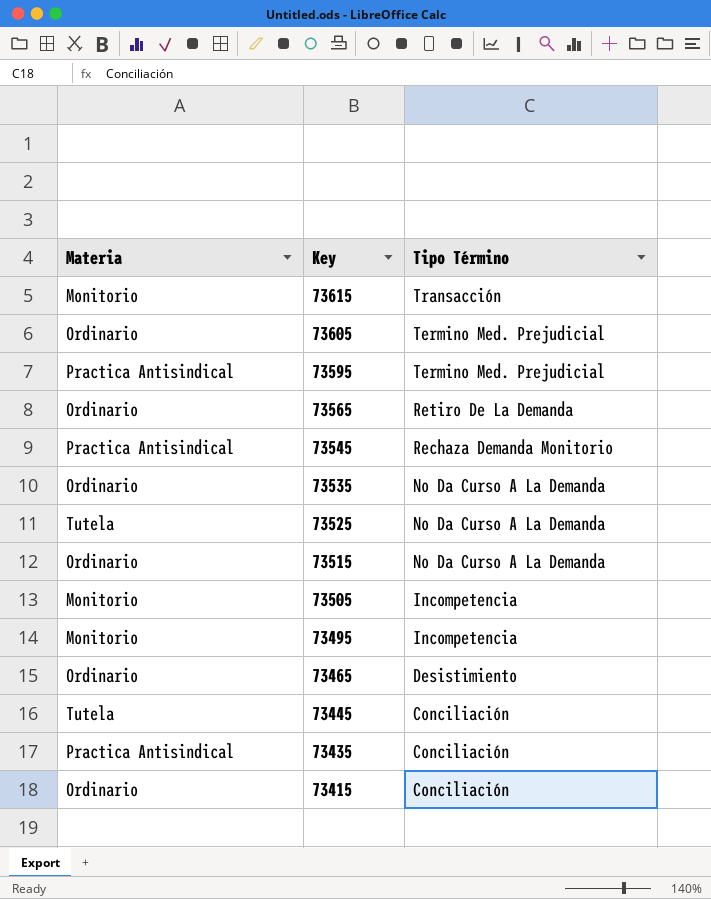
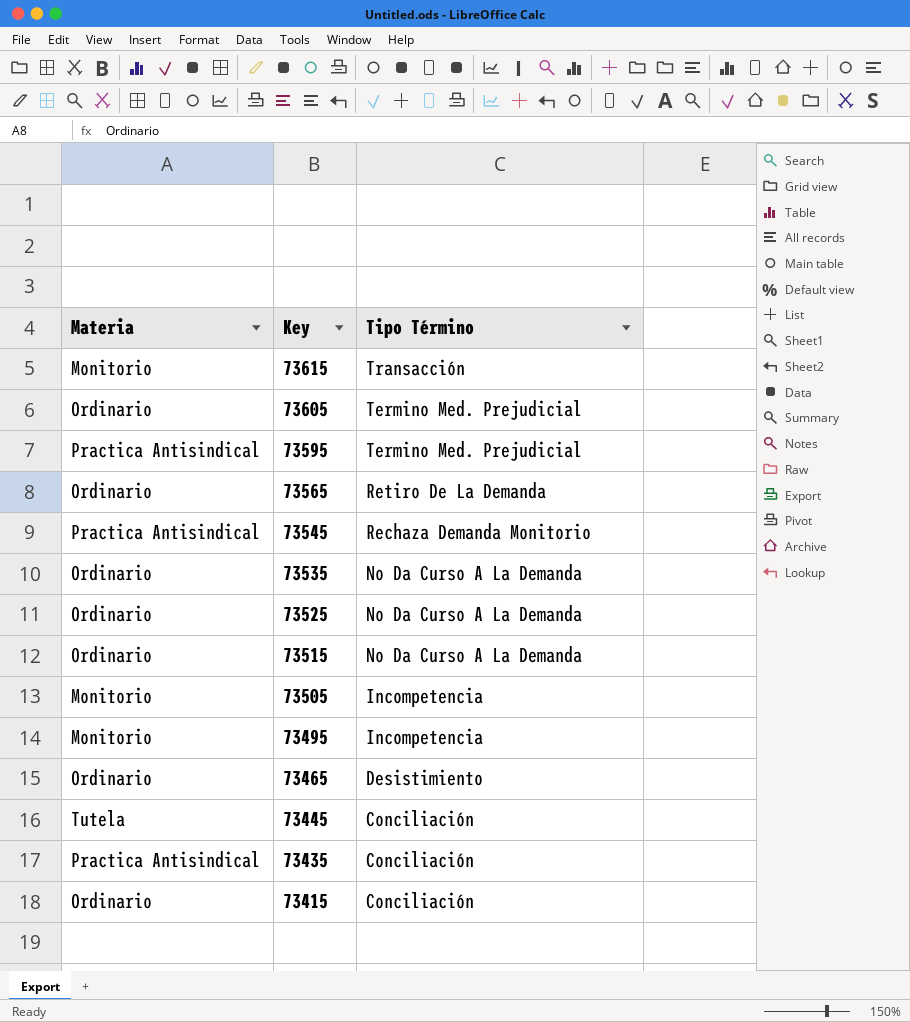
73525 | Materia: Tutela -> Ordinario

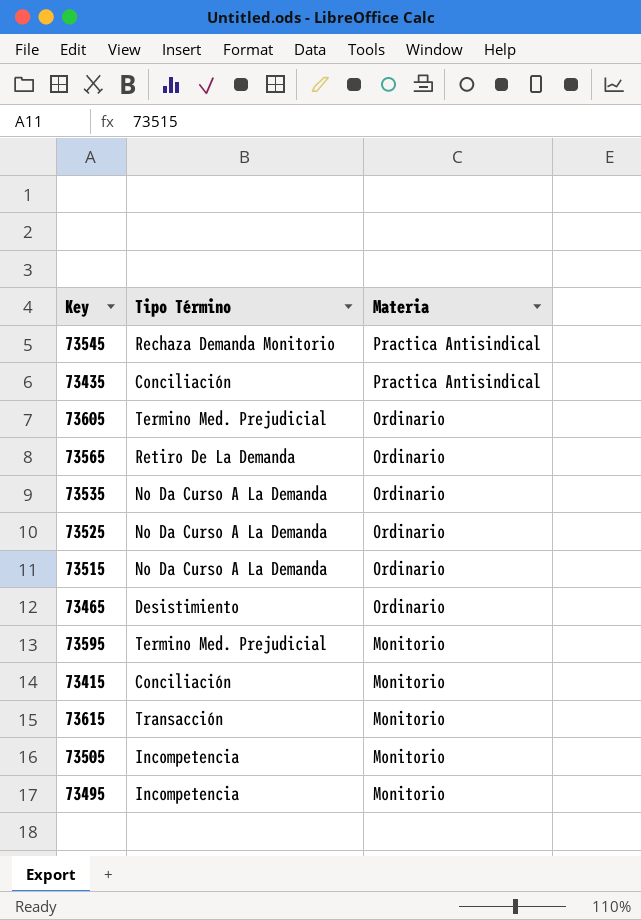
row order: Key descending -> Materia descending
column Materia | position: 1 -> 3
row 73445: Tutela | Conciliación -> none
73595 | Materia: Practica Antisindical -> Monitorio
73415 | Materia: Ordinario -> Monitorio

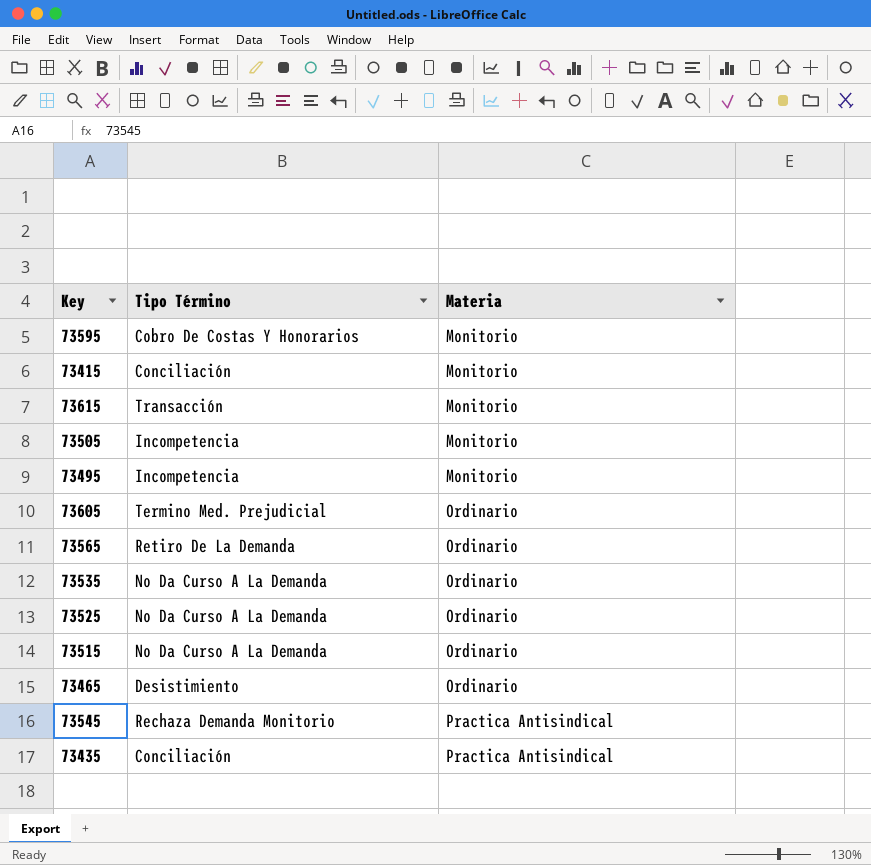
row order: Materia descending -> Materia ascending
73595 | Tipo Término: Termino Med. Prejudicial -> Cobro De Costas Y Honorarios

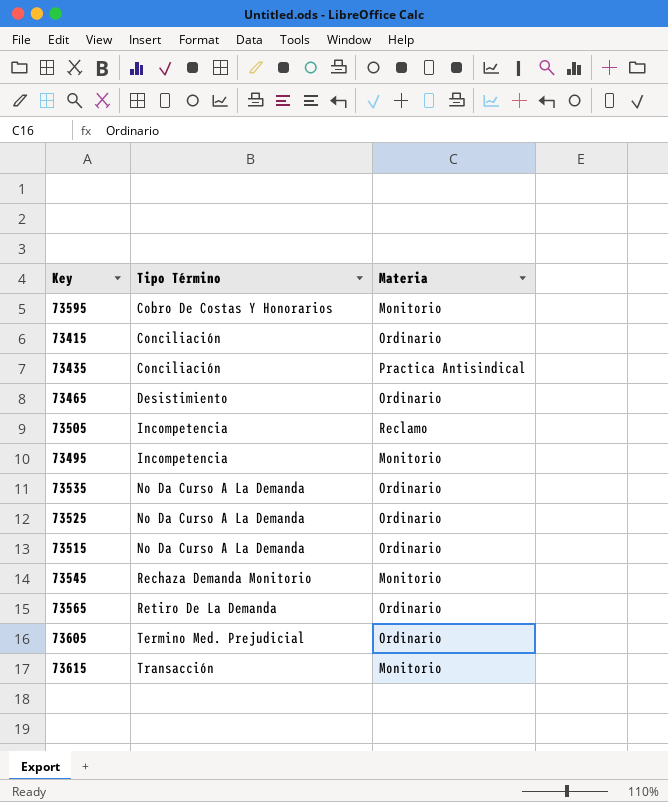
row order: Materia ascending -> Tipo Término ascending
73415 | Materia: Monitorio -> Ordinario
73505 | Materia: Monitorio -> Reclamo
73545 | Materia: Practica Antisindical -> Monitorio

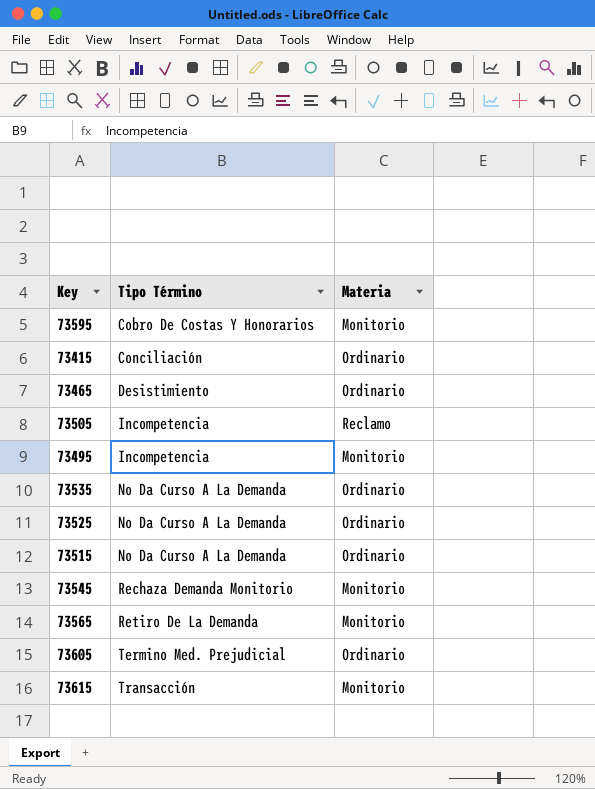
row 73435: Conciliación | Practica Antisindical -> none
73565 | Materia: Ordinario -> Monitorio

